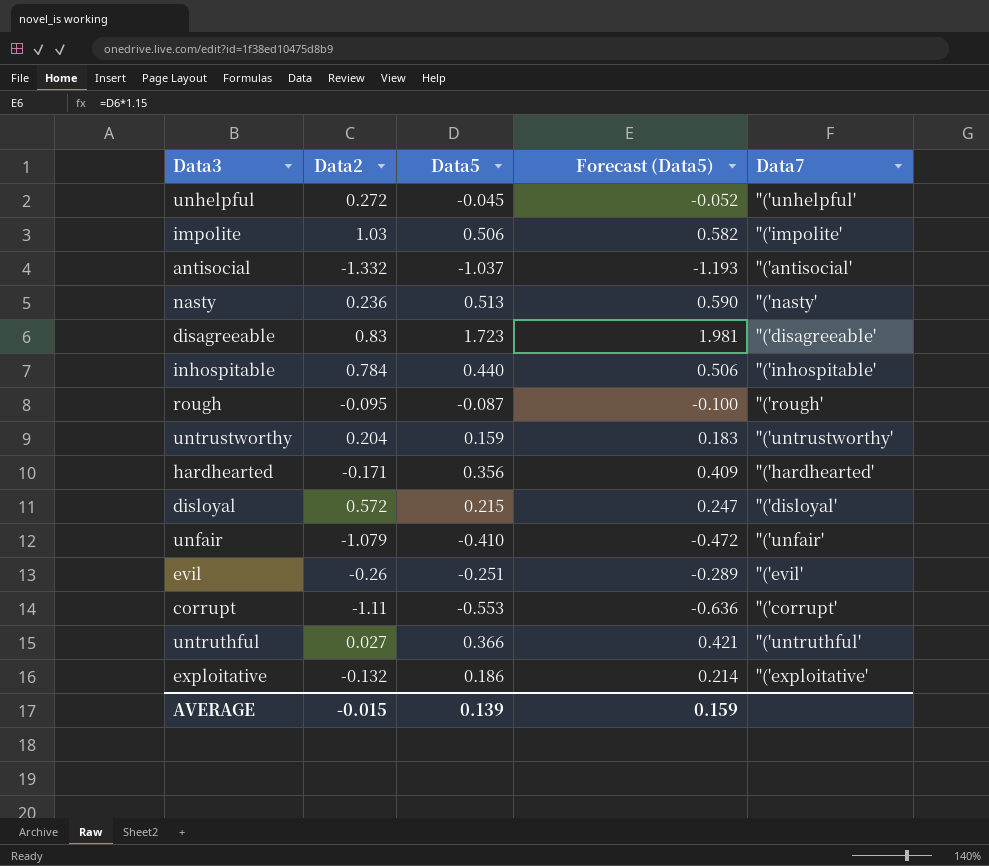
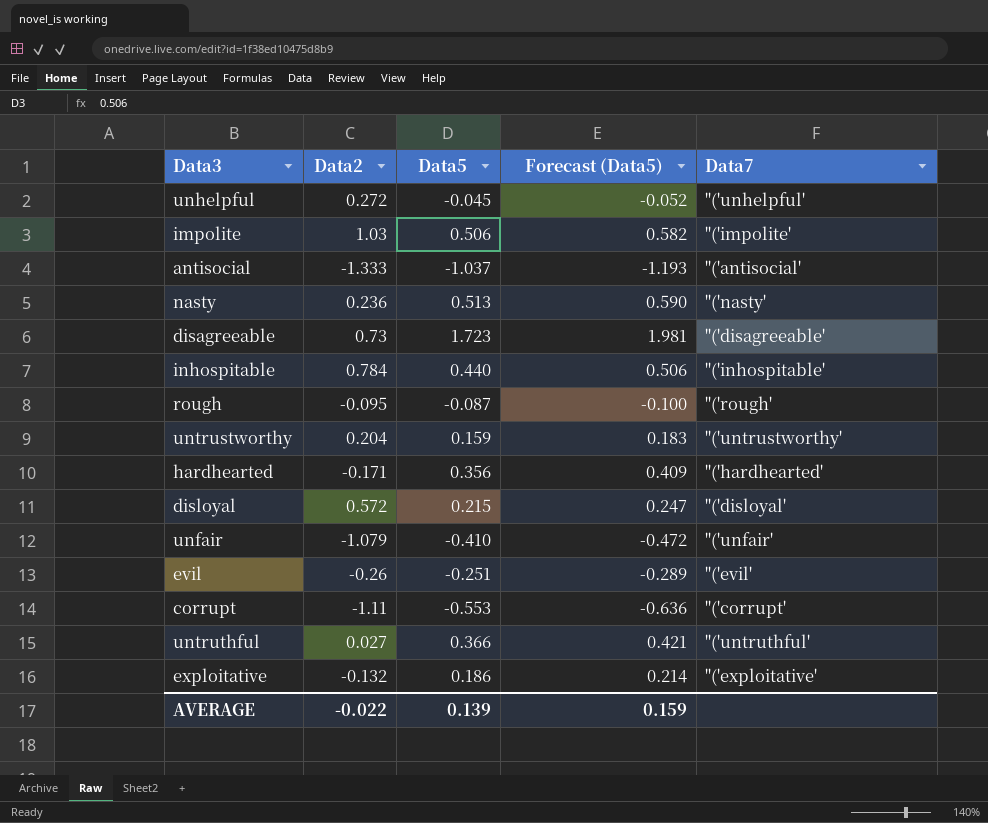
antisocial | Data2: -1.332 -> -1.333
disagreeable | Data2: 0.83 -> 0.73
AVERAGE | Data2: -0.015 -> -0.022

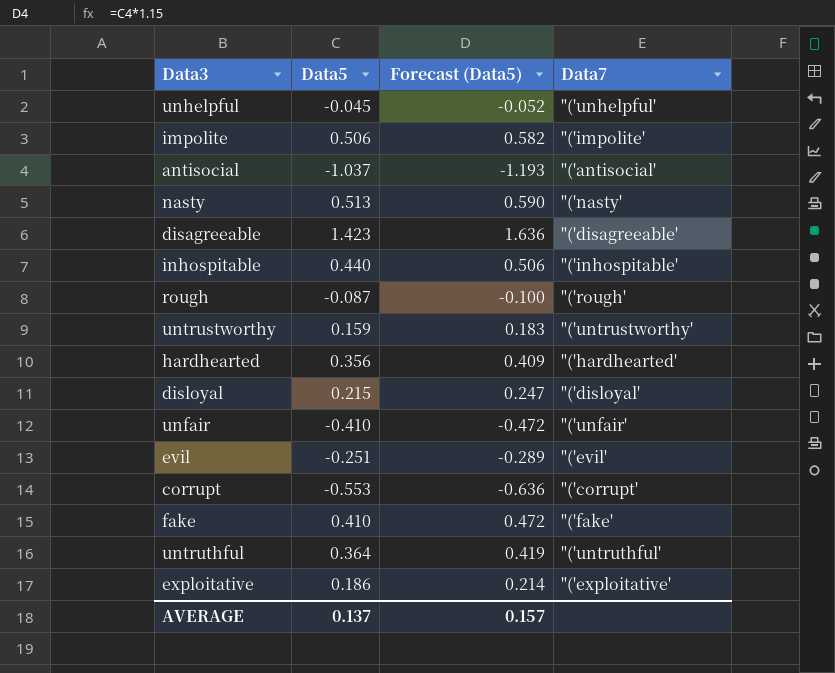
column Data2 | position: 2 -> none
disagreeable | Data5: 1.723 -> 1.423
disagreeable | Forecast (Data5): 1.981 -> 1.636
row fake: none -> 0.410 | 0.472 | "('fake'
untruthful | Data5: 0.366 -> 0.364
untruthful | Forecast (Data5): 0.421 -> 0.419
AVERAGE | Data5: 0.139 -> 0.137
AVERAGE | Forecast (Data5): 0.159 -> 0.157

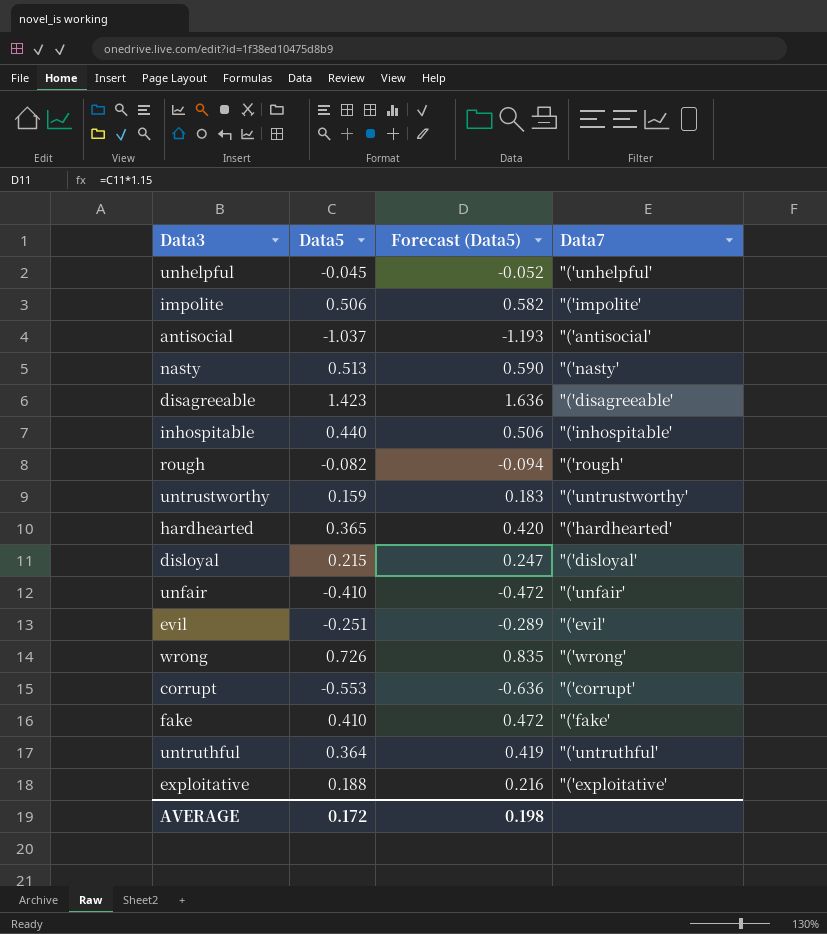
rough | Data5: -0.087 -> -0.082
rough | Forecast (Data5): -0.100 -> -0.094
hardhearted | Data5: 0.356 -> 0.365
hardhearted | Forecast (Data5): 0.409 -> 0.420
row wrong: none -> 0.726 | 0.835 | "('wrong'
exploitative | Data5: 0.186 -> 0.188
exploitative | Forecast (Data5): 0.214 -> 0.216
AVERAGE | Data5: 0.137 -> 0.172
AVERAGE | Forecast (Data5): 0.157 -> 0.198

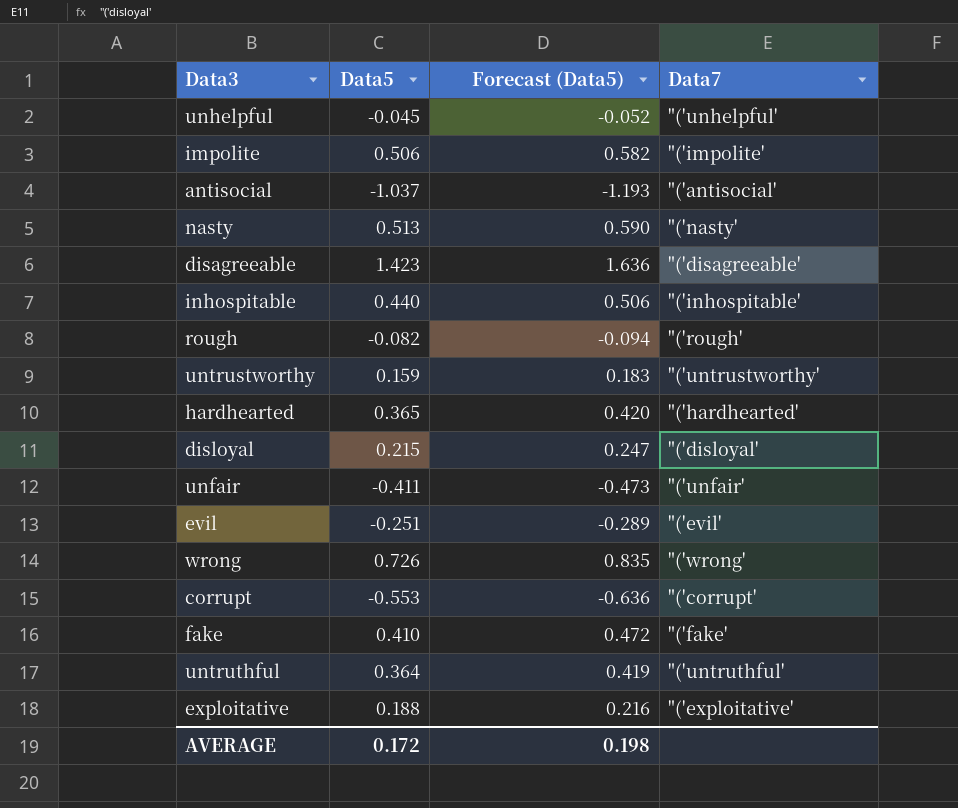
unfair | Data5: -0.410 -> -0.411
unfair | Forecast (Data5): -0.472 -> -0.473

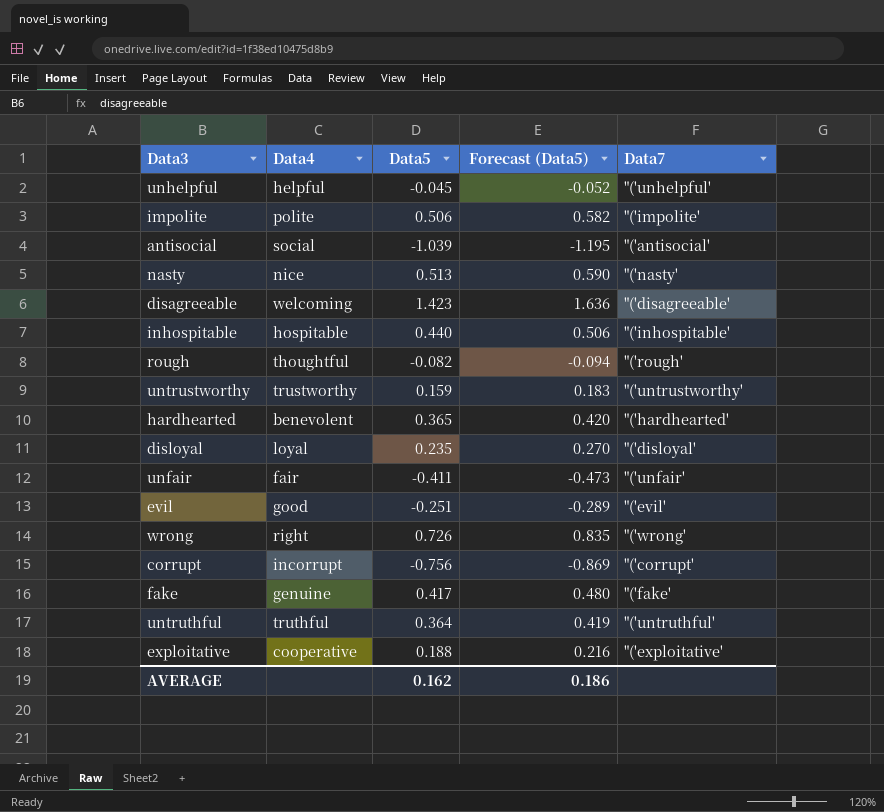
column Data4 | position: none -> 2
antisocial | Data5: -1.037 -> -1.039
antisocial | Forecast (Data5): -1.193 -> -1.195
disloyal | Data5: 0.215 -> 0.235
disloyal | Forecast (Data5): 0.247 -> 0.270
corrupt | Data5: -0.553 -> -0.756
corrupt | Forecast (Data5): -0.636 -> -0.869
fake | Data5: 0.410 -> 0.417
fake | Forecast (Data5): 0.472 -> 0.480
AVERAGE | Data5: 0.172 -> 0.162
AVERAGE | Forecast (Data5): 0.198 -> 0.186

